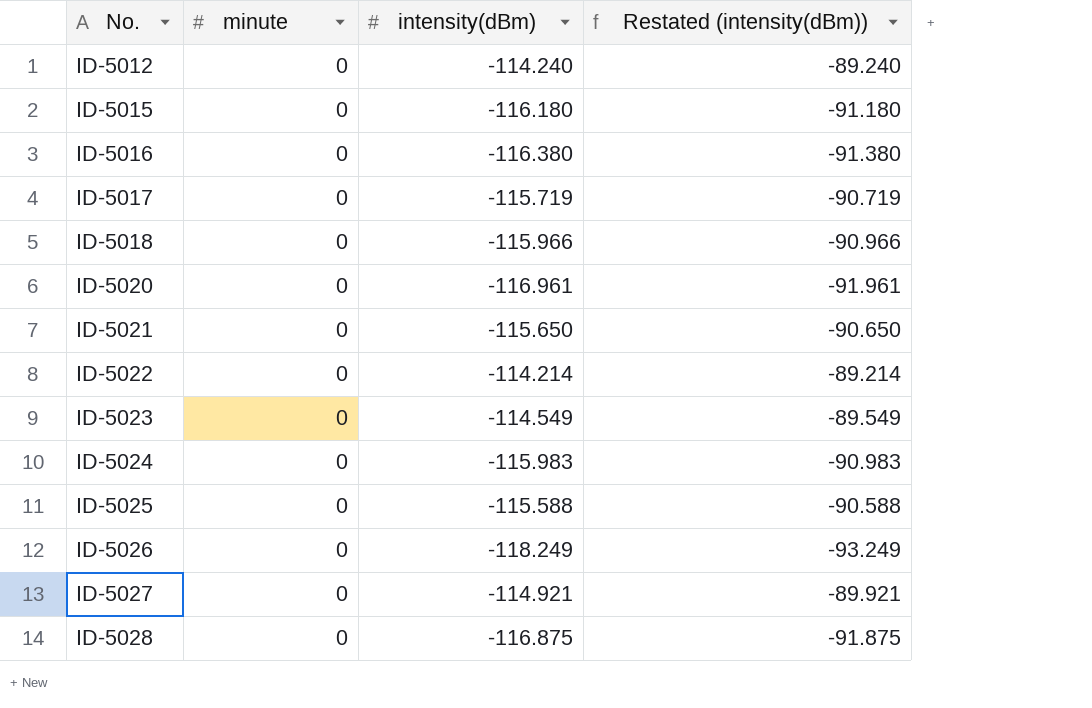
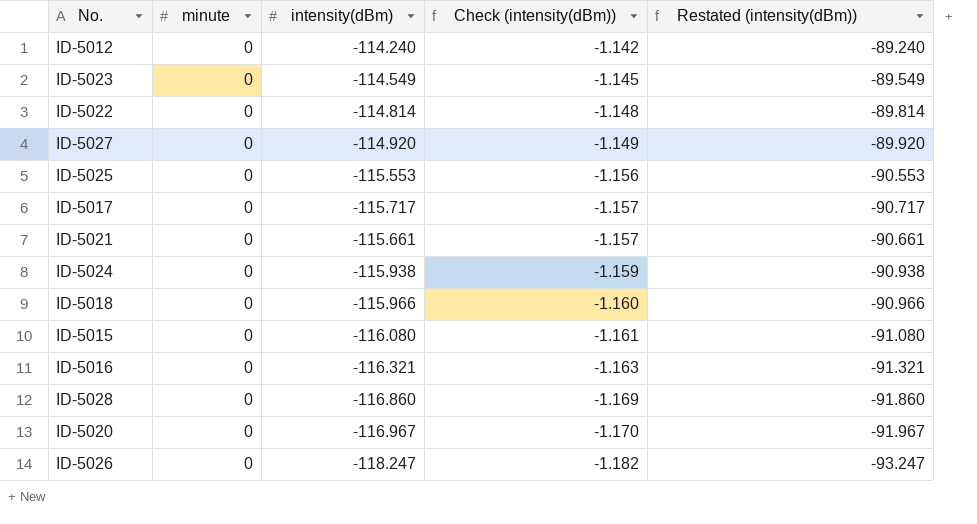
row order: No. ascending -> Check (intensity(dBm)) descending
column Check (intensity(dBm)) | formula: none -> [intensity(dBm)] * 0.01
ID-5022 | intensity(dBm): -114.214 -> -114.814
ID-5022 | Restated (intensity(dBm)): -89.214 -> -89.814
ID-5027 | intensity(dBm): -114.921 -> -114.920
ID-5027 | Restated (intensity(dBm)): -89.921 -> -89.920
ID-5025 | intensity(dBm): -115.588 -> -115.553
ID-5025 | Restated (intensity(dBm)): -90.588 -> -90.553
ID-5017 | intensity(dBm): -115.719 -> -115.717
ID-5017 | Restated (intensity(dBm)): -90.719 -> -90.717
ID-5021 | intensity(dBm): -115.650 -> -115.661
ID-5021 | Restated (intensity(dBm)): -90.650 -> -90.661
ID-5024 | intensity(dBm): -115.983 -> -115.938
ID-5024 | Restated (intensity(dBm)): -90.983 -> -90.938
ID-5015 | intensity(dBm): -116.180 -> -116.080
ID-5015 | Restated (intensity(dBm)): -91.180 -> -91.080
ID-5016 | intensity(dBm): -116.380 -> -116.321
ID-5016 | Restated (intensity(dBm)): -91.380 -> -91.321
ID-5028 | intensity(dBm): -116.875 -> -116.860
ID-5028 | Restated (intensity(dBm)): -91.875 -> -91.860
ID-5020 | intensity(dBm): -116.961 -> -116.967
ID-5020 | Restated (intensity(dBm)): -91.961 -> -91.967
ID-5026 | intensity(dBm): -118.249 -> -118.247
ID-5026 | Restated (intensity(dBm)): -93.249 -> -93.247

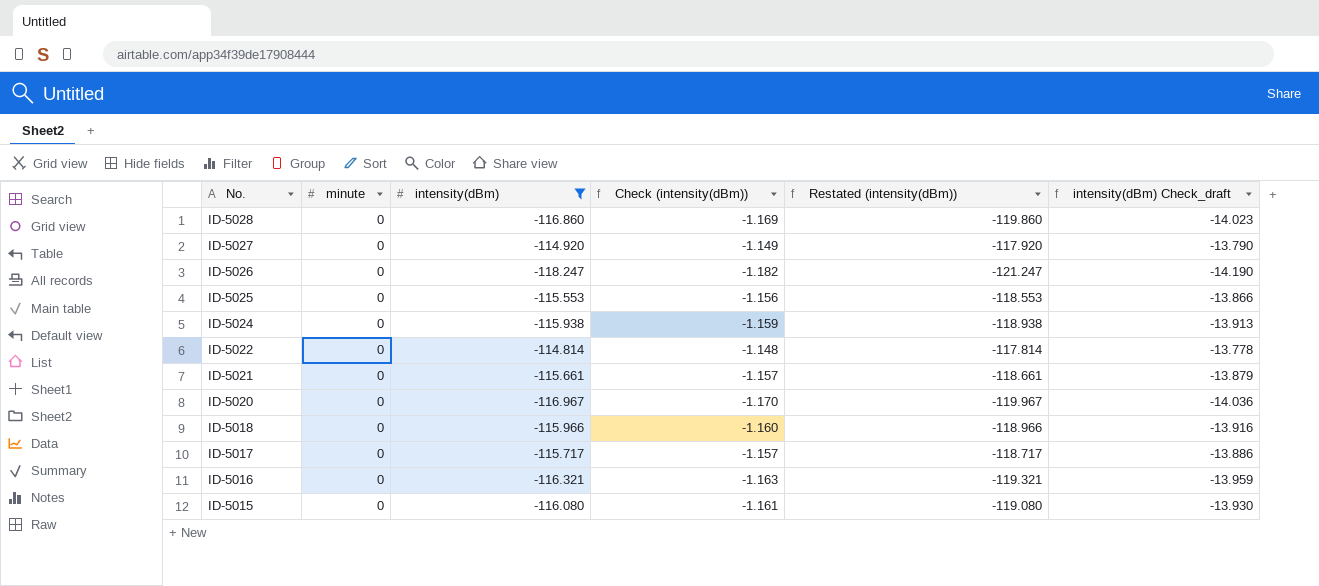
filter: none -> intensity(dBm) <= -114.814
row order: Check (intensity(dBm)) descending -> No. descending
column Restated (intensity(dBm)) | formula: [intensity(dBm)] + 25 -> [intensity(dBm)] - 3
column intensity(dBm) Check_draft | formula: none -> [intensity(dBm)] * 0.12

